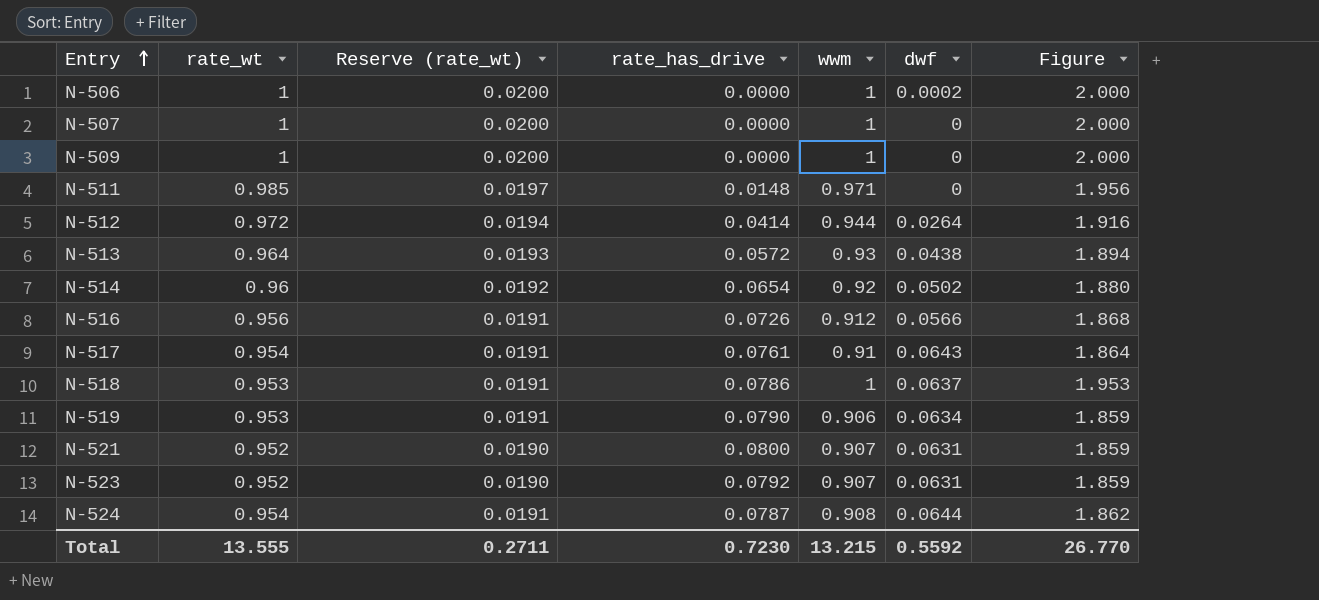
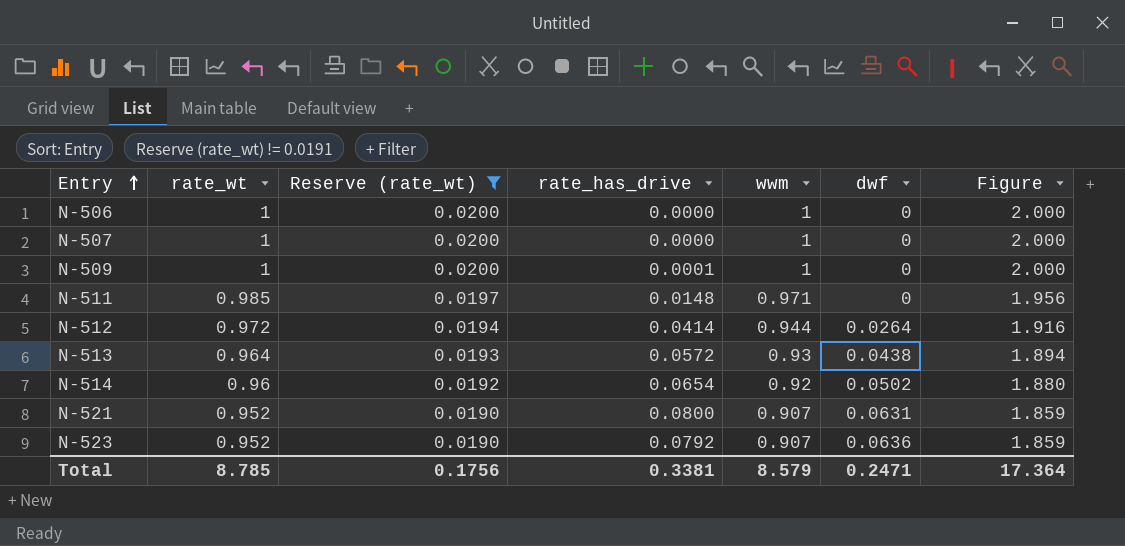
filter: none -> Reserve (rate_wt) != 0.0191
N-506 | dwf: 0.0002 -> 0
N-509 | rate_has_drive: 0.0000 -> 0.0001
N-523 | dwf: 0.0631 -> 0.0636
Total | rate_wt: 13.555 -> 8.785
Total | Reserve (rate_wt): 0.2711 -> 0.1756
Total | rate_has_drive: 0.7230 -> 0.3381
Total | wwm: 13.215 -> 8.579
Total | dwf: 0.5592 -> 0.2471
Total | Figure: 26.770 -> 17.364

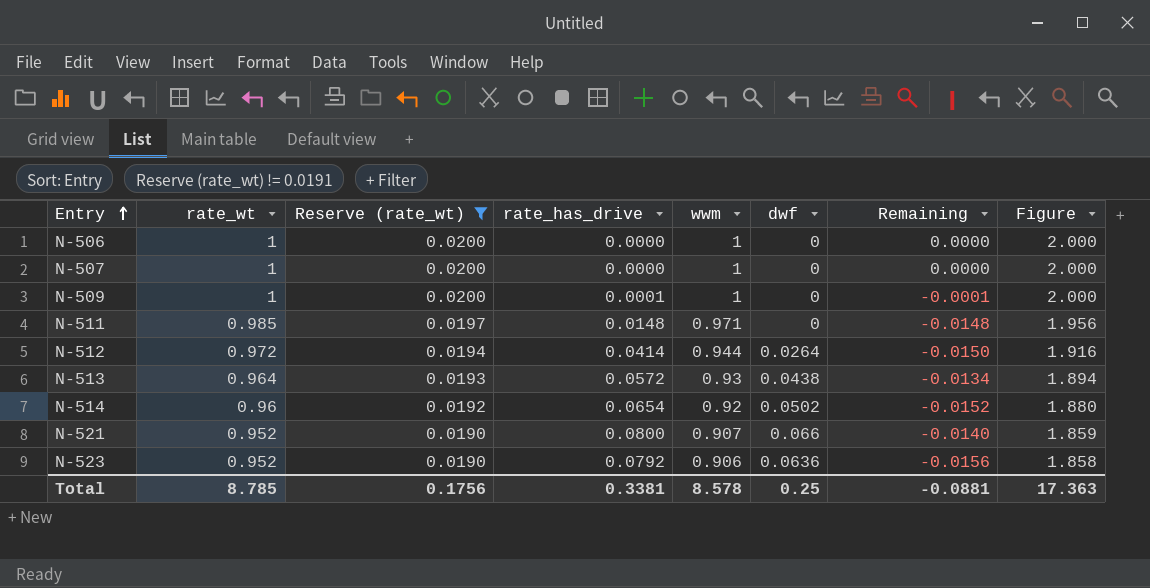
column Remaining | formula: none -> [dwf] - [rate_has_drive]
N-521 | dwf: 0.0631 -> 0.066
N-523 | wwm: 0.907 -> 0.906
N-523 | Figure: 1.859 -> 1.858
Total | wwm: 8.579 -> 8.578
Total | dwf: 0.2471 -> 0.25
Total | Figure: 17.364 -> 17.363

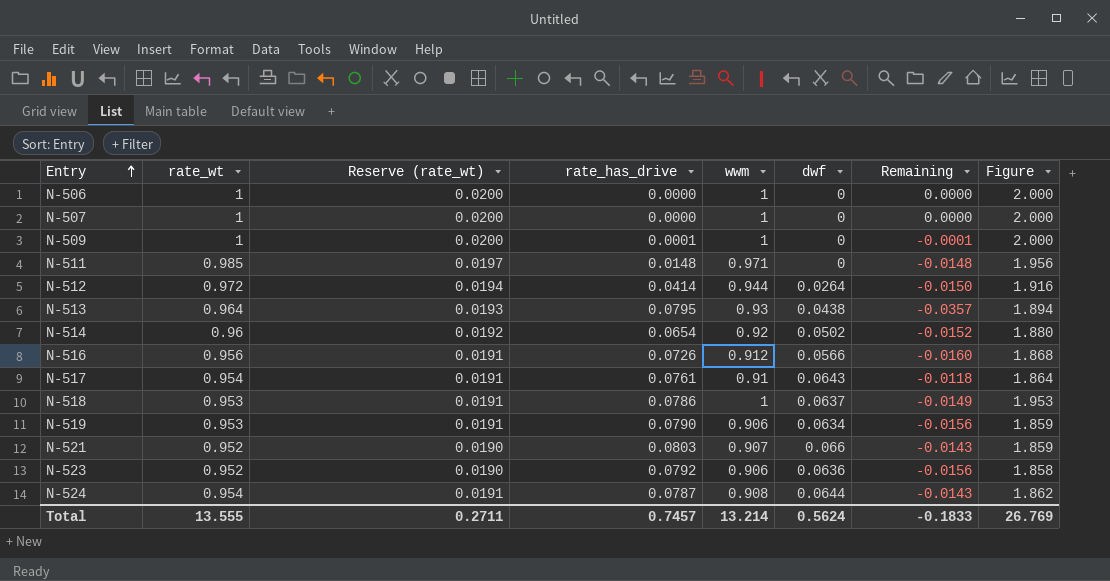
filter: Reserve (rate_wt) != 0.0191 -> none
N-513 | rate_has_drive: 0.0572 -> 0.0795
N-513 | Remaining: -0.0134 -> -0.0357
N-521 | rate_has_drive: 0.0800 -> 0.0803
N-521 | Remaining: -0.0140 -> -0.0143
Total | rate_wt: 8.785 -> 13.555
Total | Reserve (rate_wt): 0.1756 -> 0.2711
Total | rate_has_drive: 0.3381 -> 0.7457
Total | wwm: 8.578 -> 13.214
Total | dwf: 0.25 -> 0.5624
Total | Remaining: -0.0881 -> -0.1833
Total | Figure: 17.363 -> 26.769

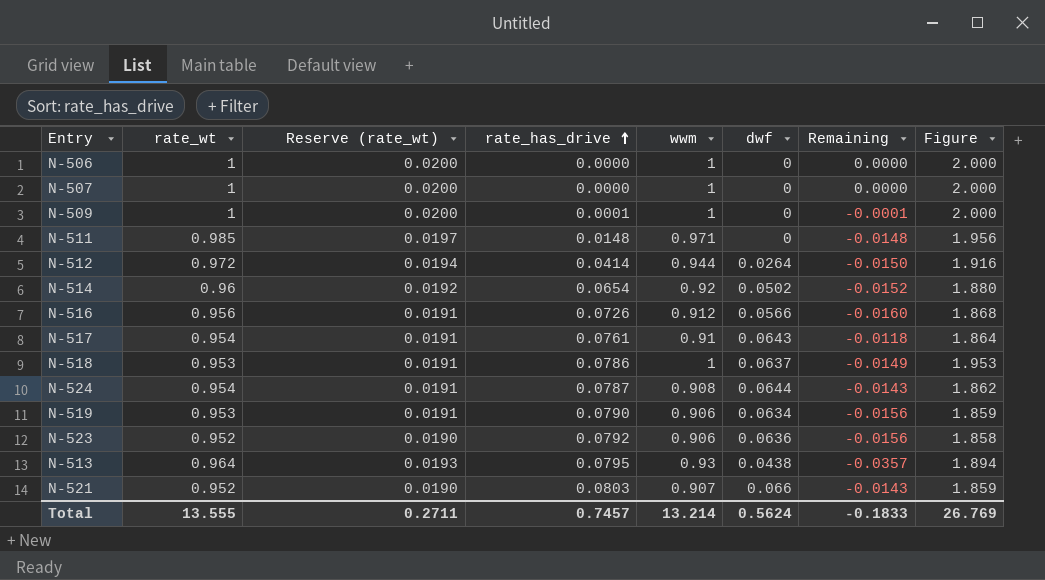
row order: Entry ascending -> rate_has_drive ascending

